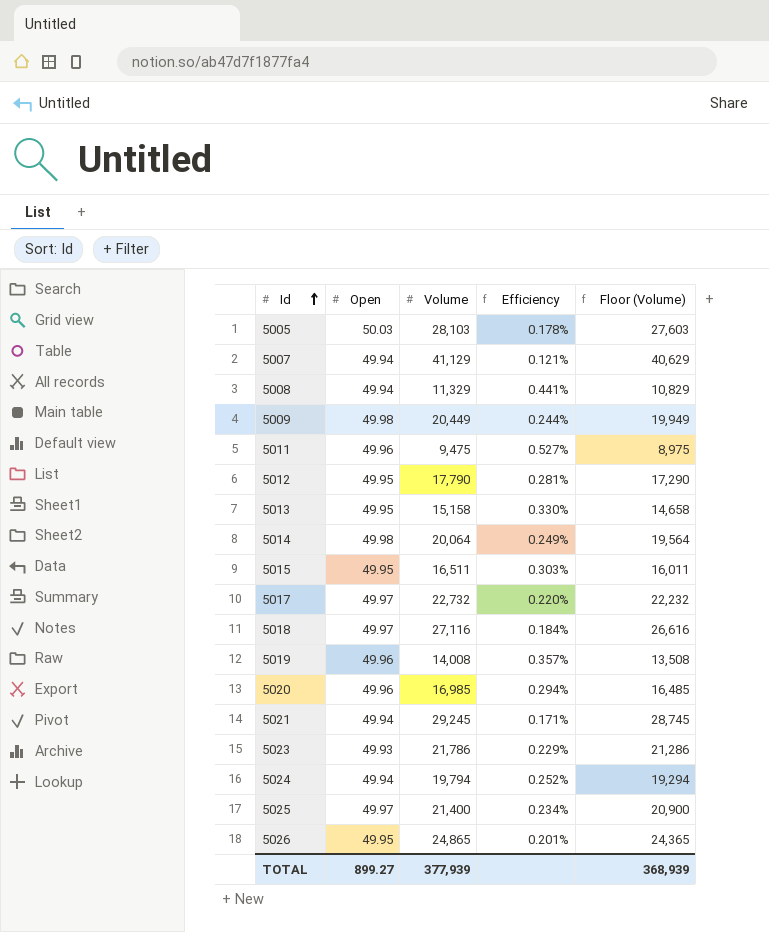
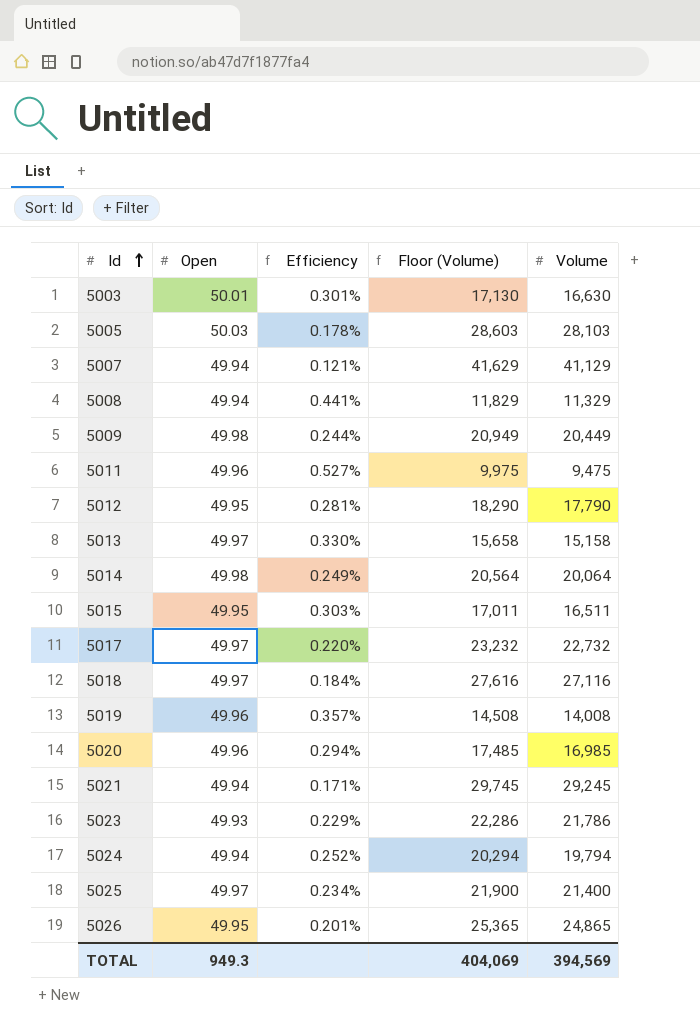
column Floor (Volume) | formula: [Volume] - 500 -> [Volume] + 500
column Volume | position: 3 -> 5
row 5003: none -> 50.01 | 0.301% | 17,130 | 16,630
5013 | Open: 49.95 -> 49.97
TOTAL | Open: 899.27 -> 949.3
TOTAL | Floor (Volume): 368,939 -> 404,069
TOTAL | Volume: 377,939 -> 394,569

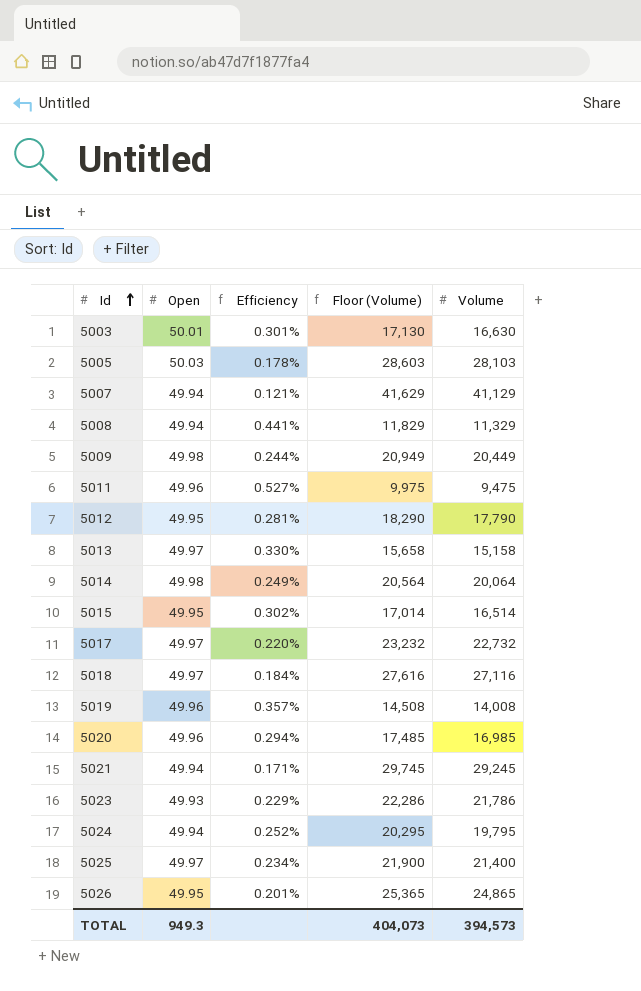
5015 | Efficiency: 0.303% -> 0.302%
5015 | Floor (Volume): 17,011 -> 17,014
5015 | Volume: 16,511 -> 16,514
5024 | Floor (Volume): 20,294 -> 20,295
5024 | Volume: 19,794 -> 19,795
TOTAL | Floor (Volume): 404,069 -> 404,073
TOTAL | Volume: 394,569 -> 394,573

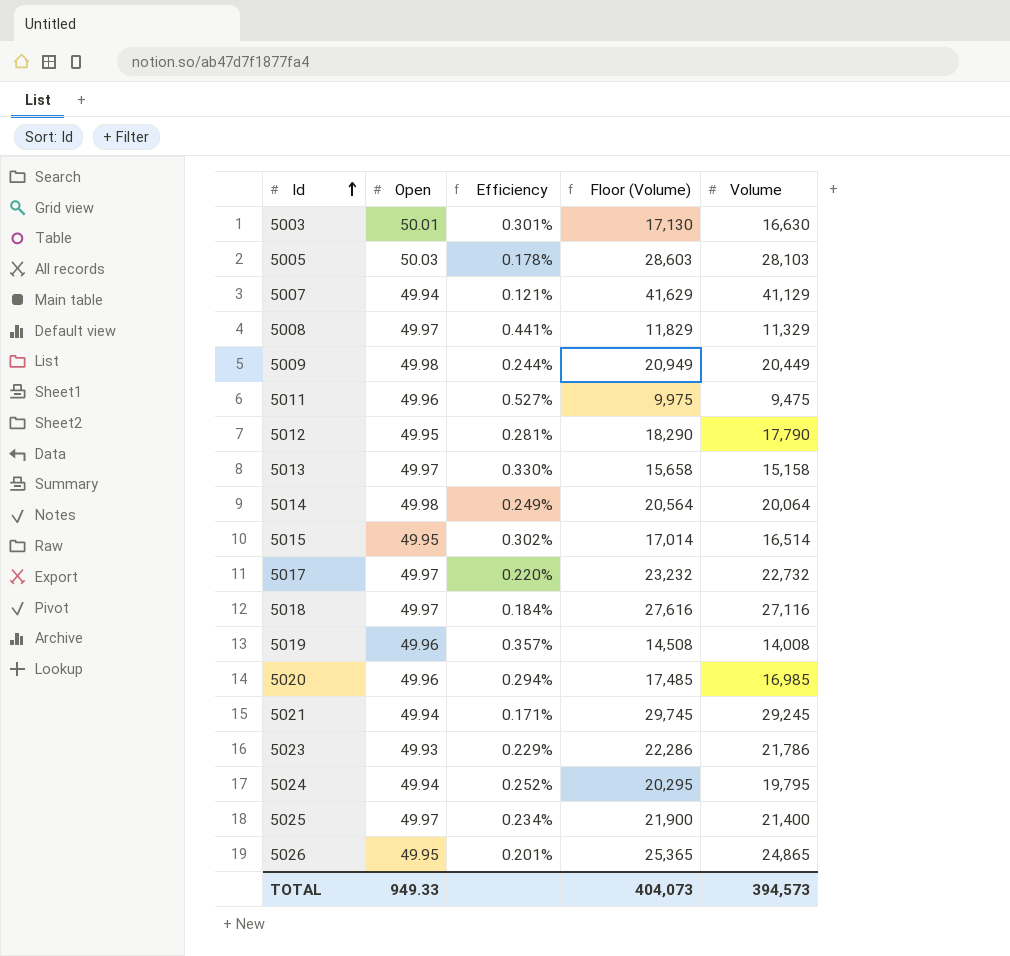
5008 | Open: 49.94 -> 49.97
TOTAL | Open: 949.3 -> 949.33

